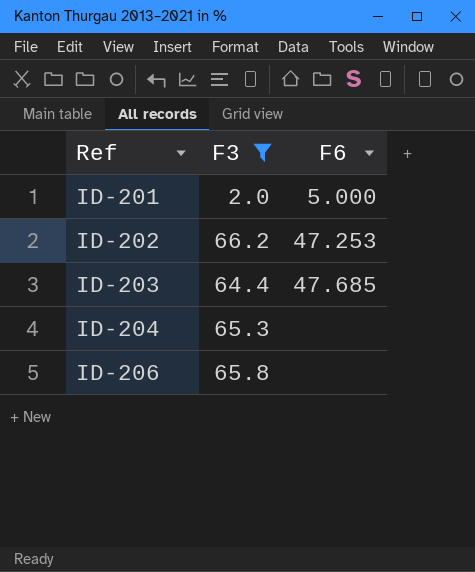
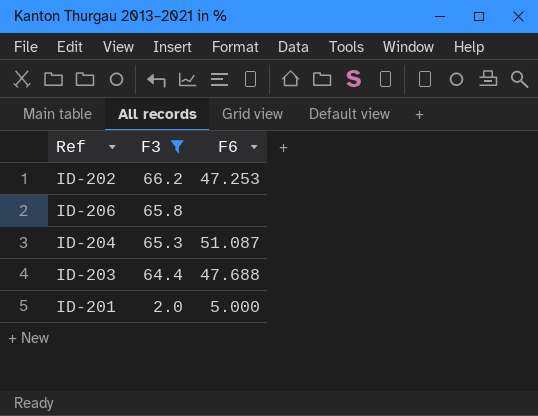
row order: Ref ascending -> F3 descending
ID-204 | F6: none -> 51.087
ID-203 | F6: 47.685 -> 47.688

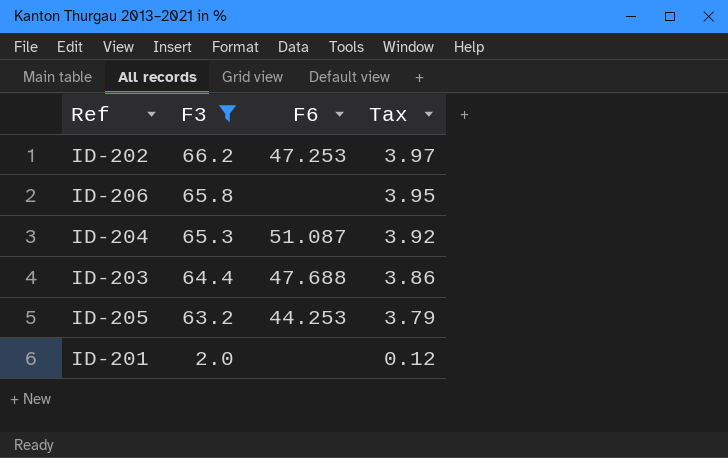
column Tax | formula: none -> [F3] * 0.06
row ID-205: none -> 63.2 | 44.253 | 3.79
ID-201 | F6: 5.000 -> none

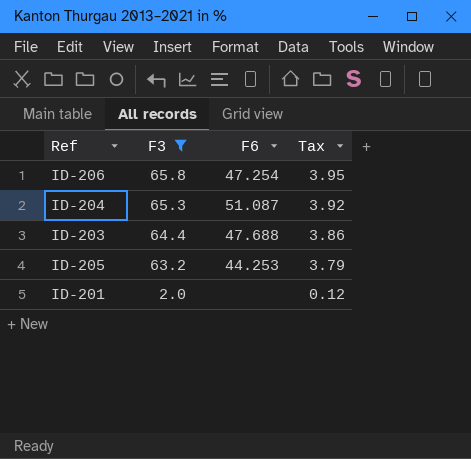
row ID-202: 66.2 | 47.253 | 3.97 -> none
ID-206 | F6: none -> 47.254

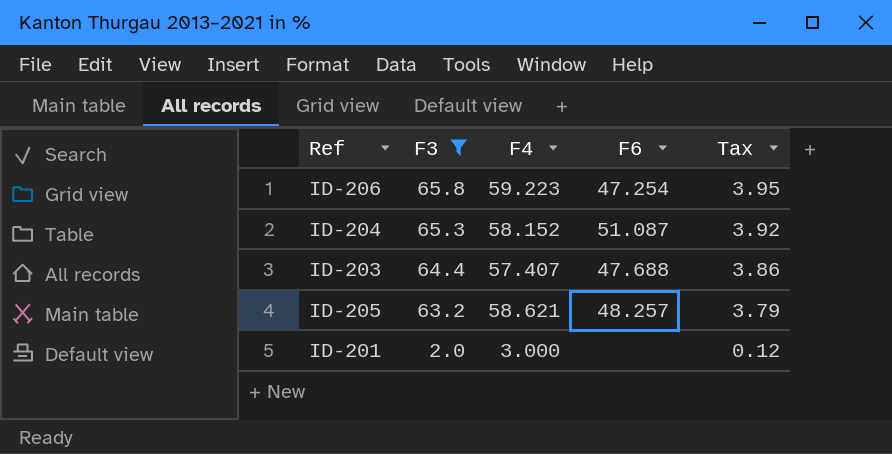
column F4 | position: none -> 3
ID-205 | F6: 44.253 -> 48.257

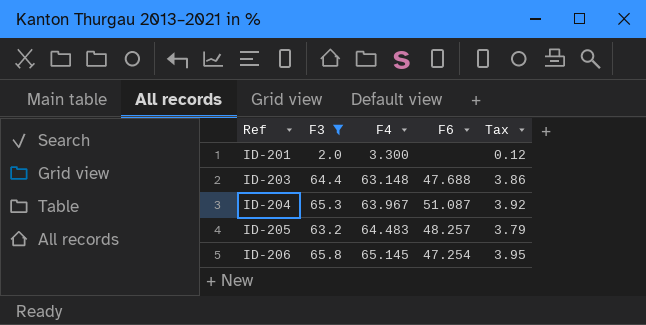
row order: F3 descending -> Ref ascending
ID-201 | F4: 3.000 -> 3.300
ID-203 | F4: 57.407 -> 63.148
ID-204 | F4: 58.152 -> 63.967
ID-205 | F4: 58.621 -> 64.483
ID-206 | F4: 59.223 -> 65.145

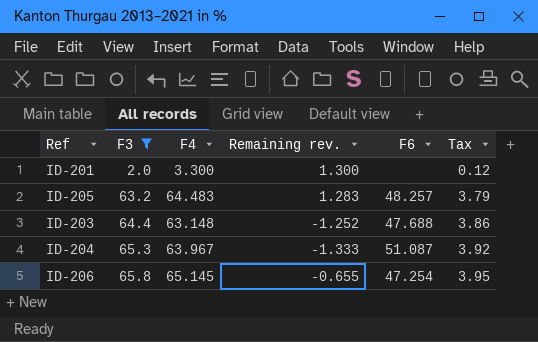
row order: Ref ascending -> F3 ascending
column Remaining rev. | formula: none -> [F4] - [F3]

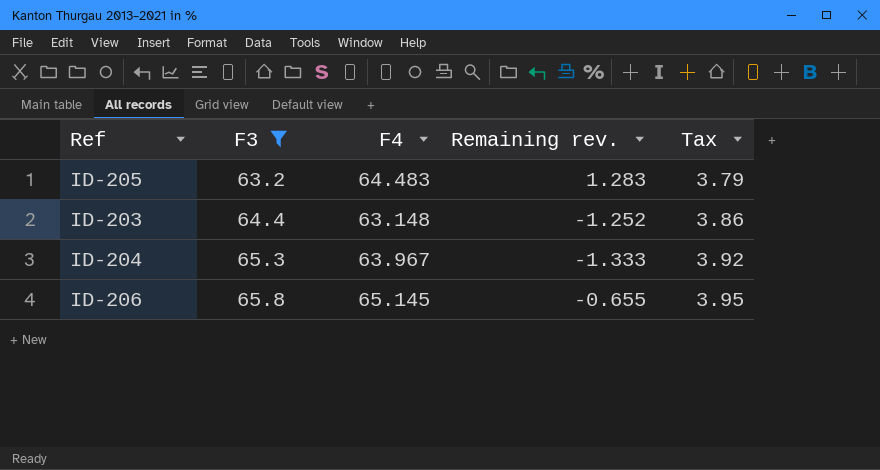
column F6 | position: 5 -> none
row ID-201: 2.0 | 3.300 | 1.300 | none | 0.12 -> none

